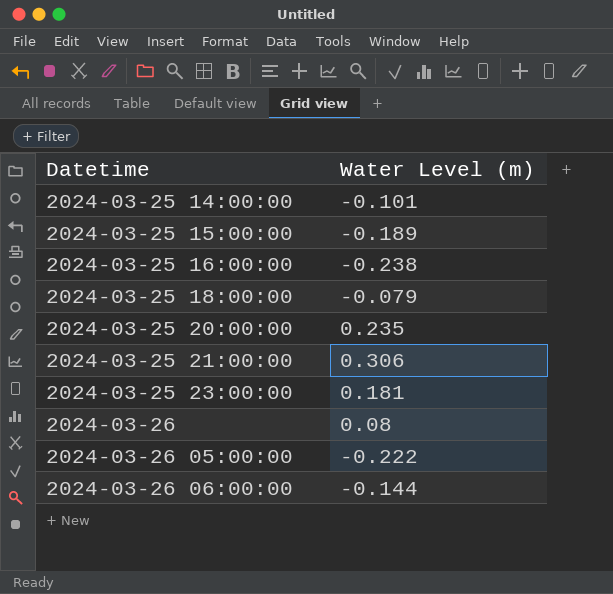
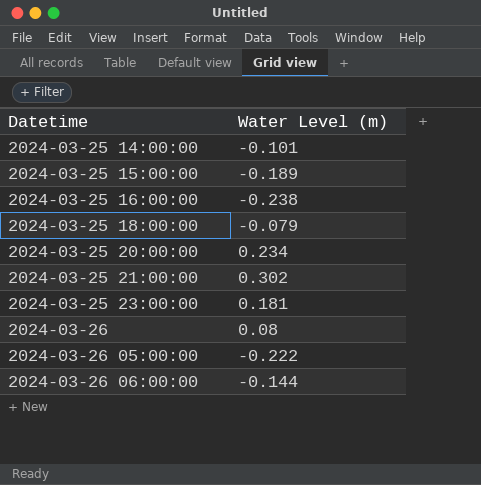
2024-03-25 20:00:00 | Water Level (m): 0.235 -> 0.234
2024-03-25 21:00:00 | Water Level (m): 0.306 -> 0.302

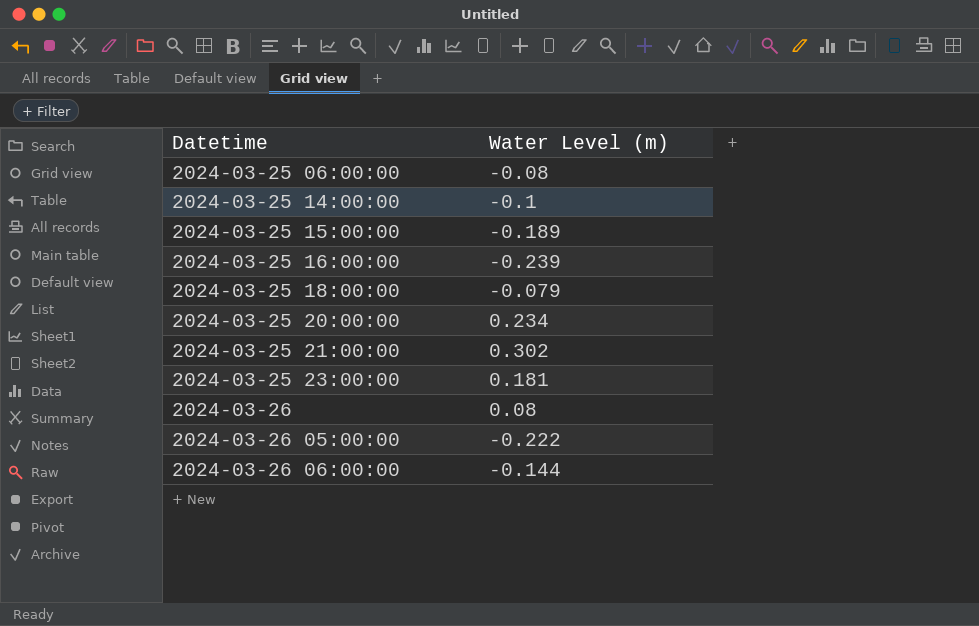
row 2024-03-25 06:00:00: none -> -0.08
2024-03-25 14:00:00 | Water Level (m): -0.101 -> -0.1
2024-03-25 16:00:00 | Water Level (m): -0.238 -> -0.239

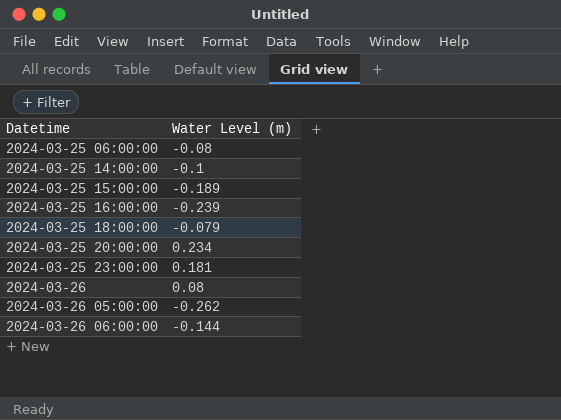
row 2024-03-25 21:00:00: 0.302 -> none
2024-03-26 05:00:00 | Water Level (m): -0.222 -> -0.262

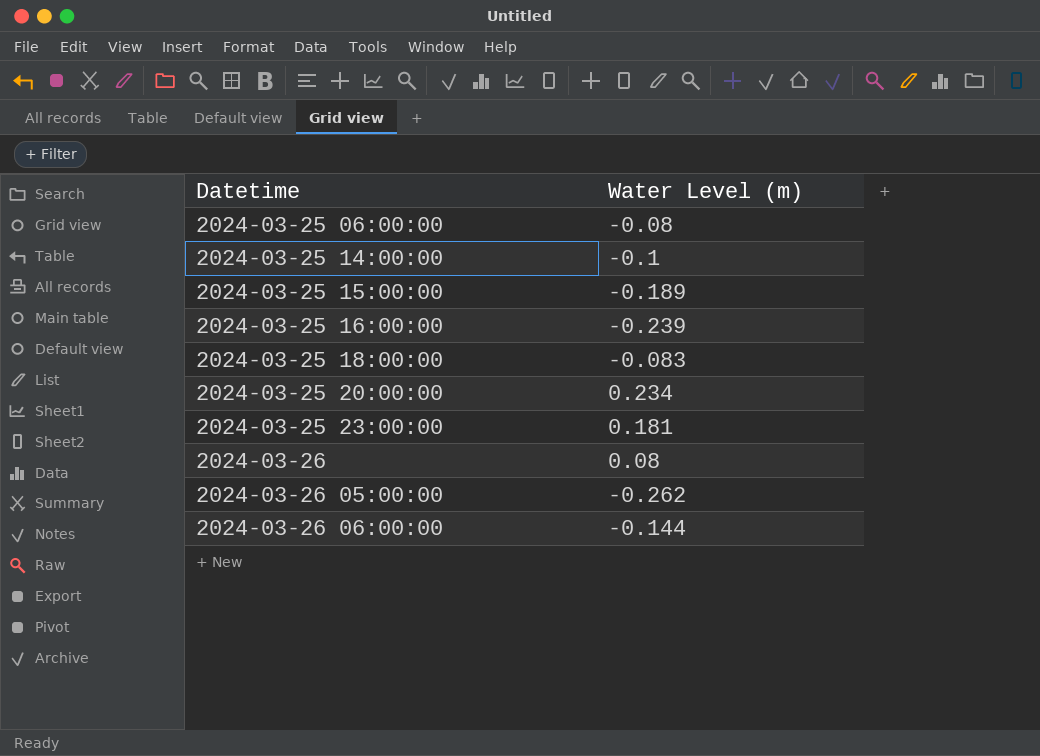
2024-03-25 18:00:00 | Water Level (m): -0.079 -> -0.083

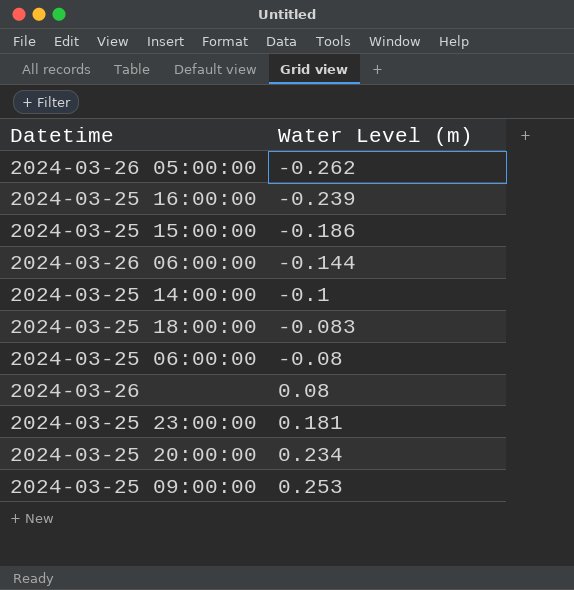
row order: Datetime ascending -> Water Level (m) ascending
2024-03-25 15:00:00 | Water Level (m): -0.189 -> -0.186
row 2024-03-25 09:00:00: none -> 0.253

